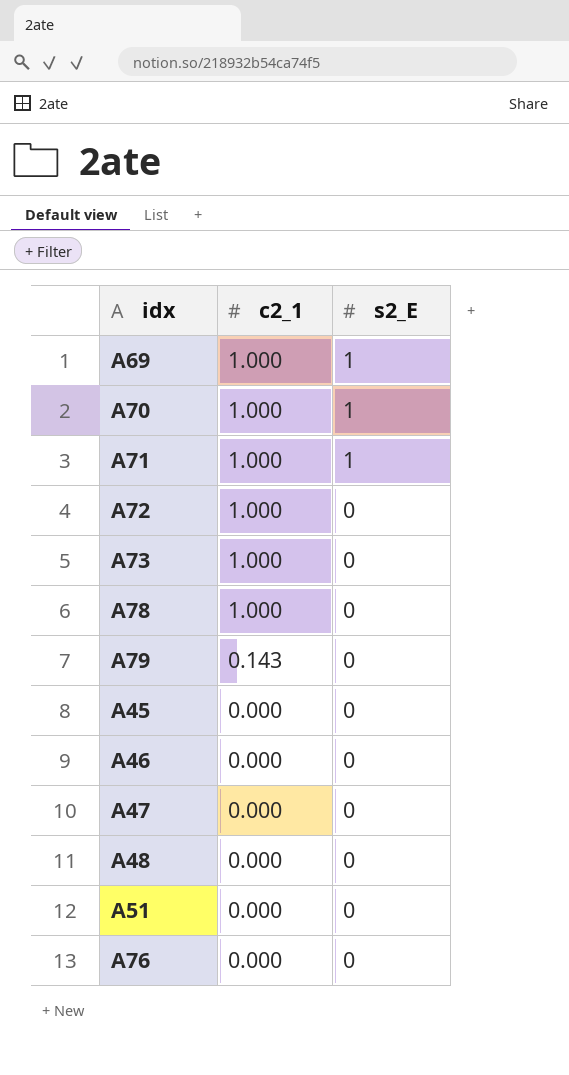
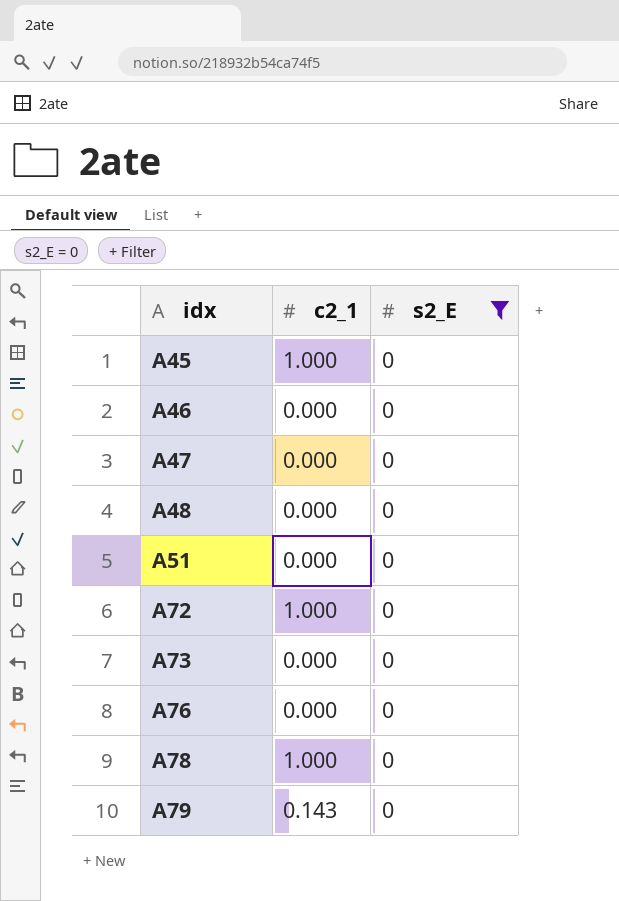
filter: none -> s2_E = 0
row order: c2_1 descending -> idx ascending
A45 | c2_1: 0.000 -> 1.000
A73 | c2_1: 1.000 -> 0.000

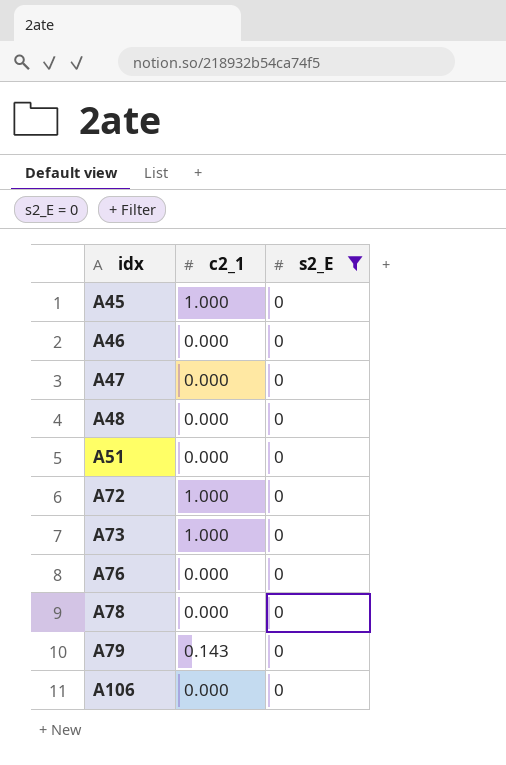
A73 | c2_1: 0.000 -> 1.000
A78 | c2_1: 1.000 -> 0.000
row A106: none -> 0.000 | 0

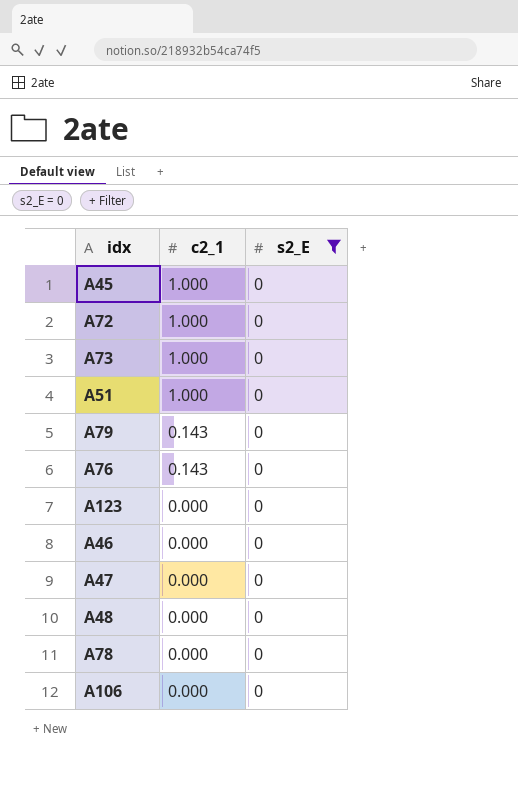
row order: idx ascending -> c2_1 descending
A51 | c2_1: 0.000 -> 1.000
A76 | c2_1: 0.000 -> 0.143
row A123: none -> 0.000 | 0

